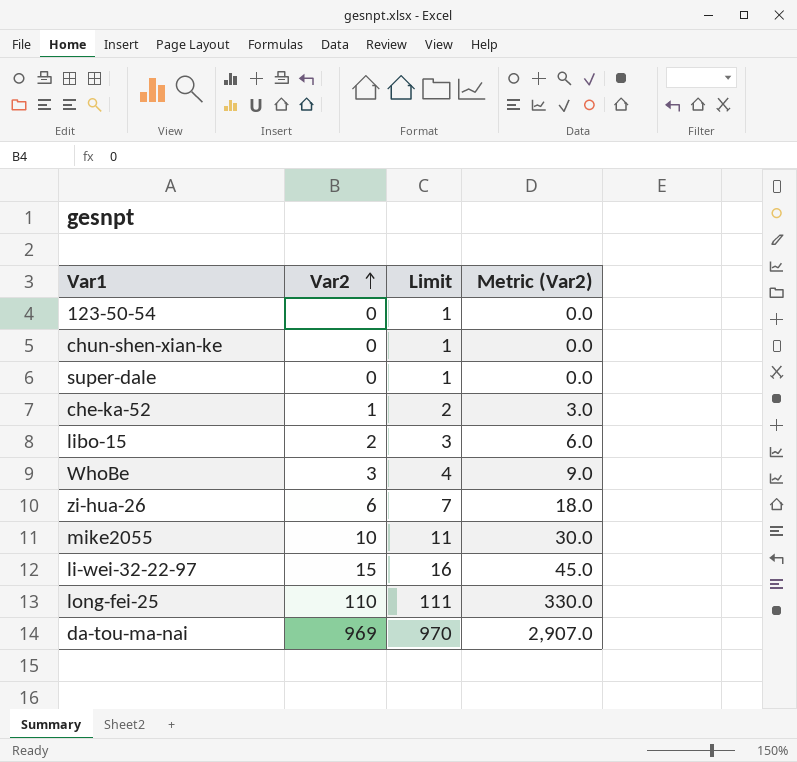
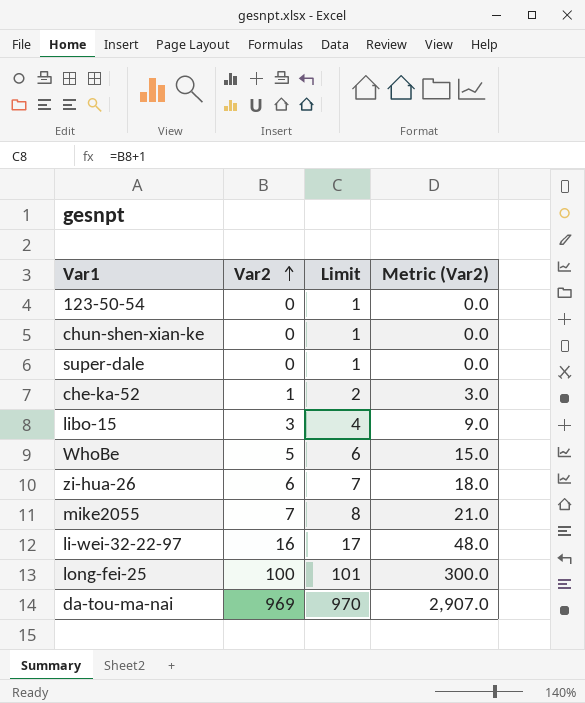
libo-15 | Var2: 2 -> 3
libo-15 | Limit: 3 -> 4
libo-15 | Metric (Var2): 6.0 -> 9.0
WhoBe | Var2: 3 -> 5
WhoBe | Limit: 4 -> 6
WhoBe | Metric (Var2): 9.0 -> 15.0
mike2055 | Var2: 10 -> 7
mike2055 | Limit: 11 -> 8
mike2055 | Metric (Var2): 30.0 -> 21.0
li-wei-32-22-97 | Var2: 15 -> 16
li-wei-32-22-97 | Limit: 16 -> 17
li-wei-32-22-97 | Metric (Var2): 45.0 -> 48.0
long-fei-25 | Var2: 110 -> 100
long-fei-25 | Limit: 111 -> 101
long-fei-25 | Metric (Var2): 330.0 -> 300.0

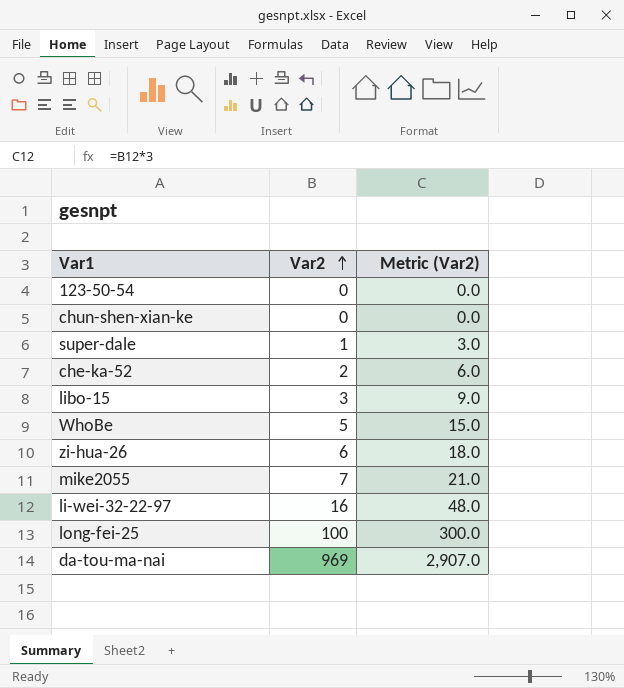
column Limit | formula: [Var2] + 1 -> none
super-dale | Var2: 0 -> 1
super-dale | Metric (Var2): 0.0 -> 3.0
che-ka-52 | Var2: 1 -> 2
che-ka-52 | Metric (Var2): 3.0 -> 6.0

